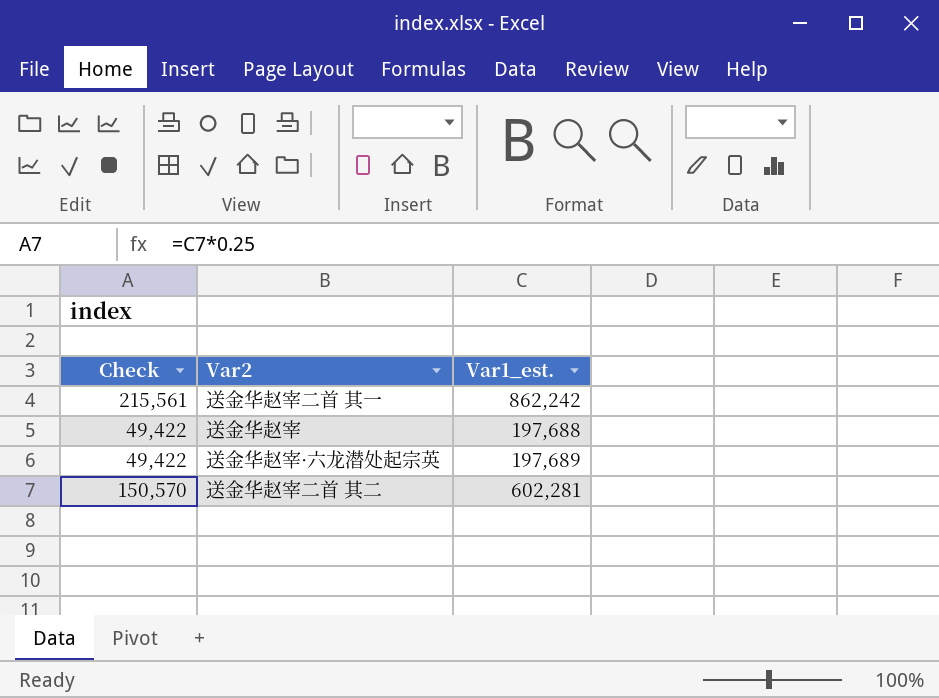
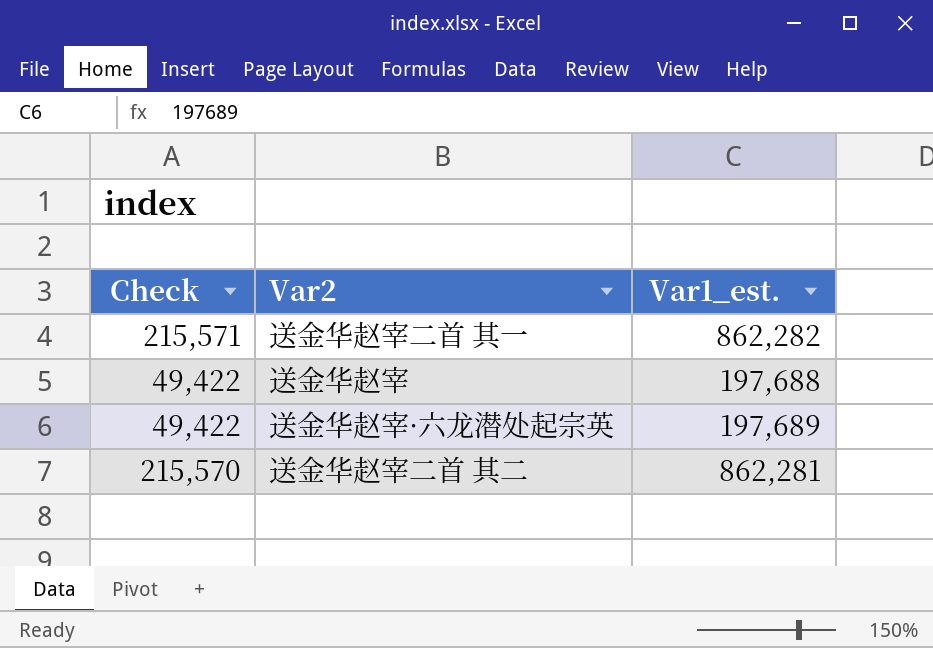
送金华赵宰二首 其一 | Check: 215,561 -> 215,571
送金华赵宰二首 其一 | Var1_est.: 862,242 -> 862,282
送金华赵宰二首 其二 | Check: 150,570 -> 215,570
送金华赵宰二首 其二 | Var1_est.: 602,281 -> 862,281

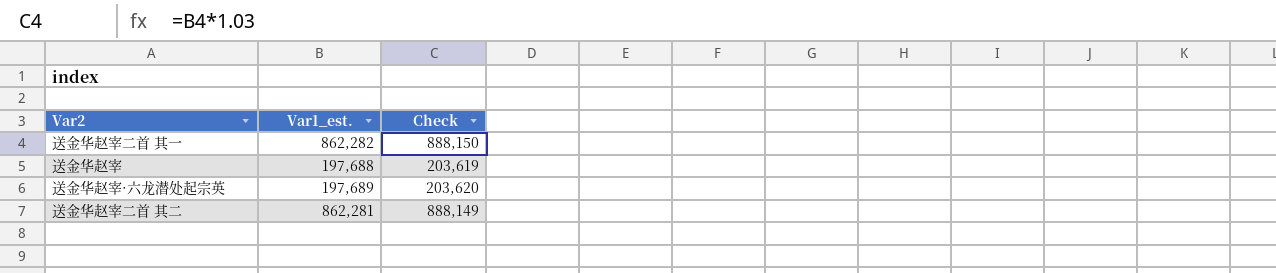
column Check | formula: [Var1_est.] * 0.25 -> [Var1_est.] * 1.03
column Check | position: 1 -> 3

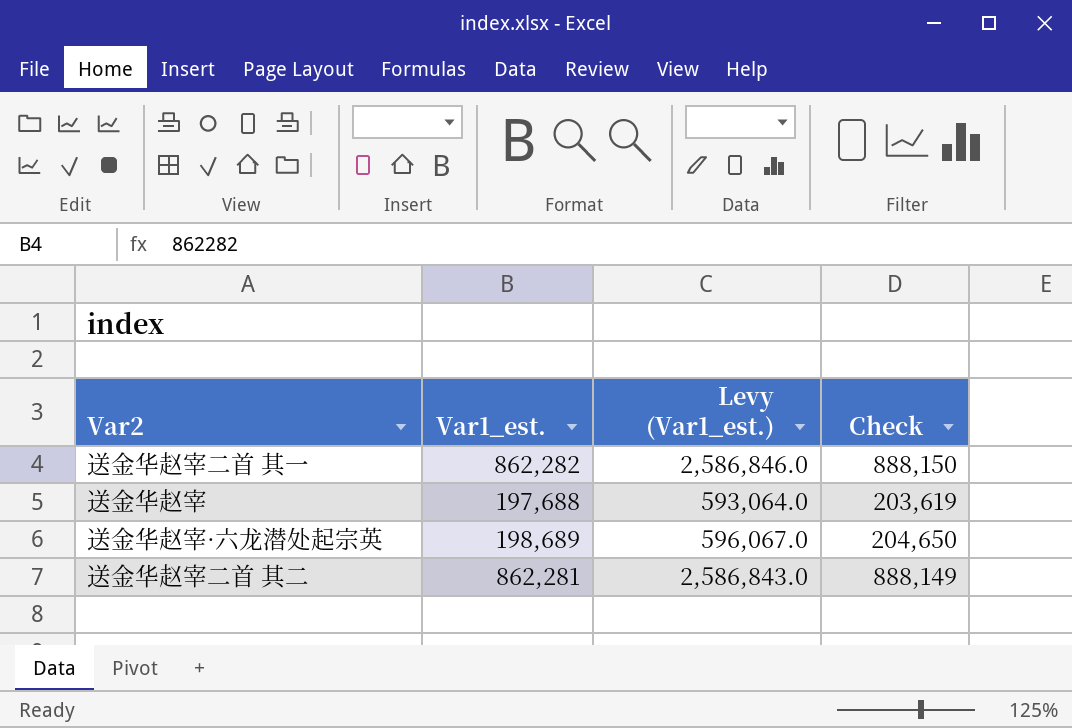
column Levy (Var1_est.) | formula: none -> [Var1_est.] * 3
送金华赵宰·六龙潜处起宗英 | Var1_est.: 197,689 -> 198,689
送金华赵宰·六龙潜处起宗英 | Check: 203,620 -> 204,650

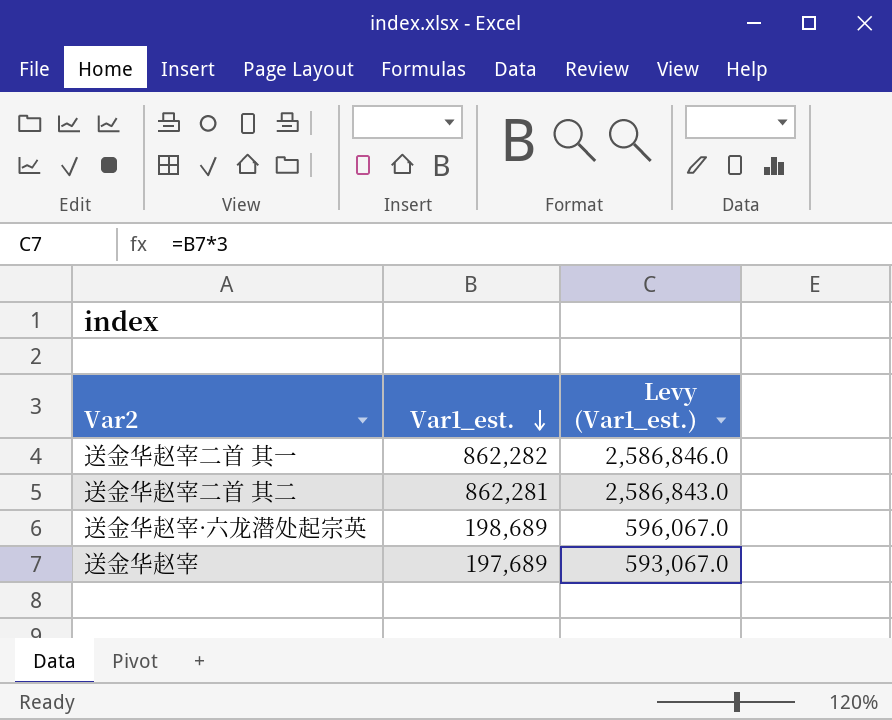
row order: none -> Var1_est. descending
column Check | formula: [Var1_est.] * 1.03 -> none
送金华赵宰 | Var1_est.: 197,688 -> 197,689
送金华赵宰 | Levy (Var1_est.): 593,064.0 -> 593,067.0

